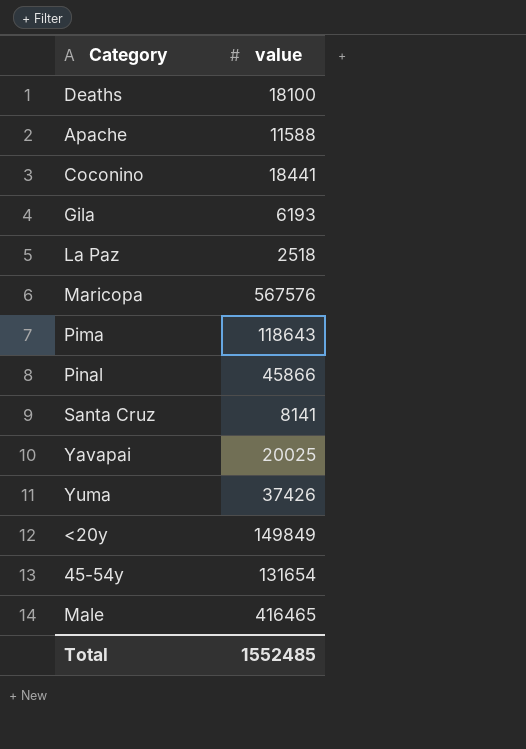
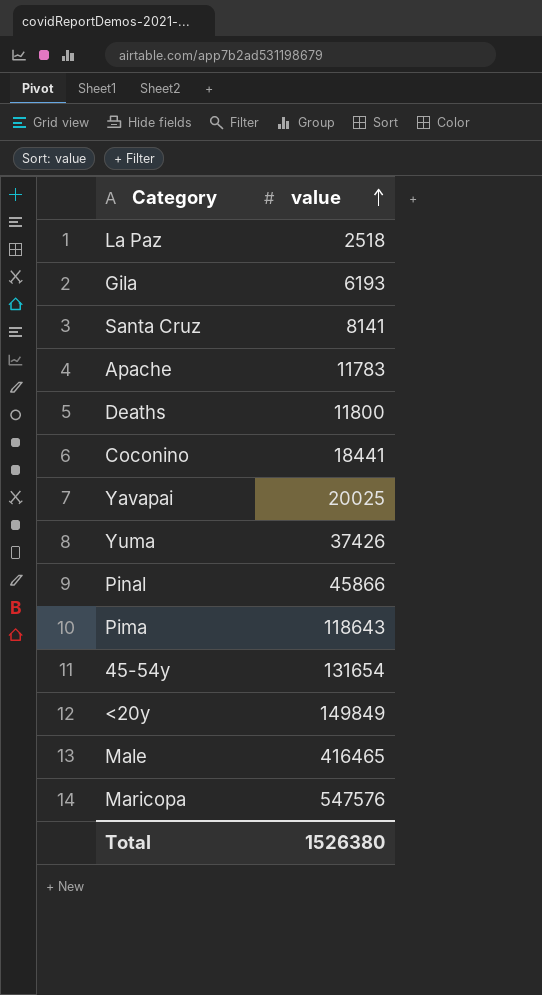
row order: none -> value ascending
Apache | value: 11588 -> 11783
Deaths | value: 18100 -> 11800
Maricopa | value: 567576 -> 547576
Total | value: 1552485 -> 1526380

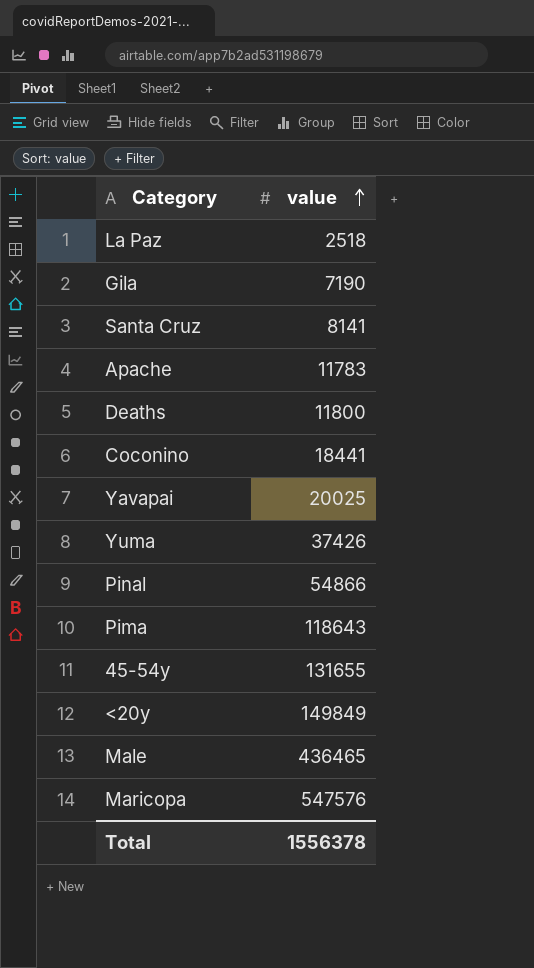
Gila | value: 6193 -> 7190
Pinal | value: 45866 -> 54866
45-54y | value: 131654 -> 131655
Male | value: 416465 -> 436465
Total | value: 1526380 -> 1556378

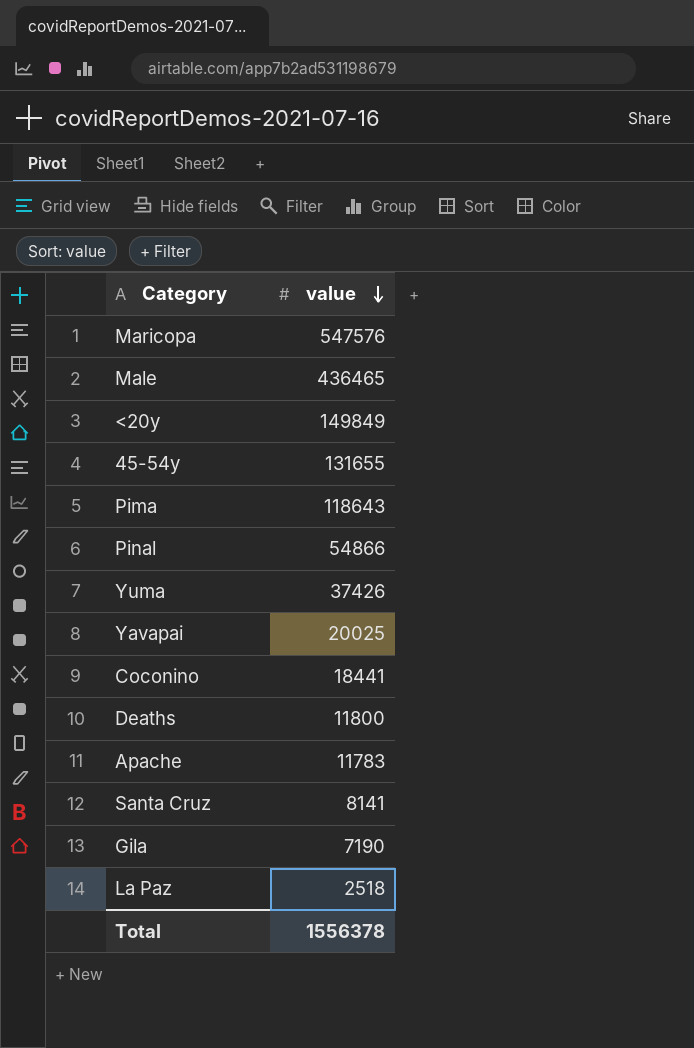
row order: value ascending -> value descending

